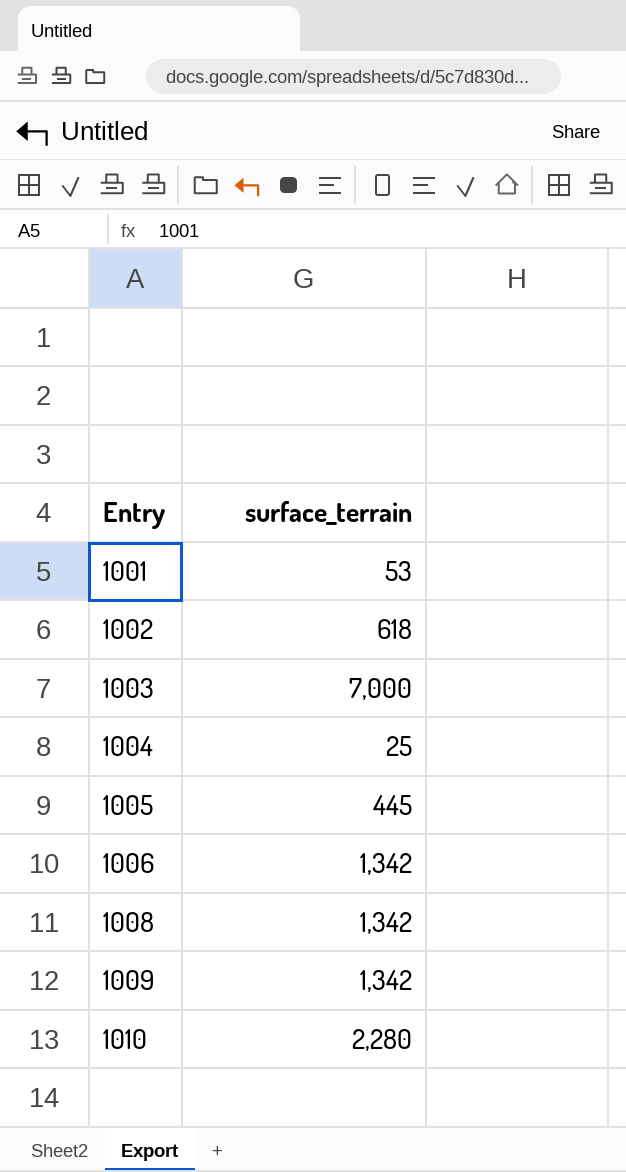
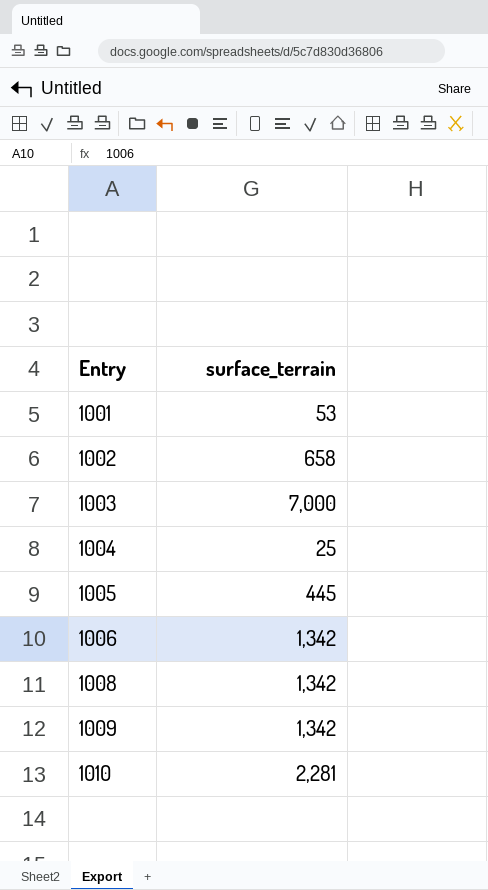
1002 | surface_terrain: 618 -> 658
1010 | surface_terrain: 2,280 -> 2,281

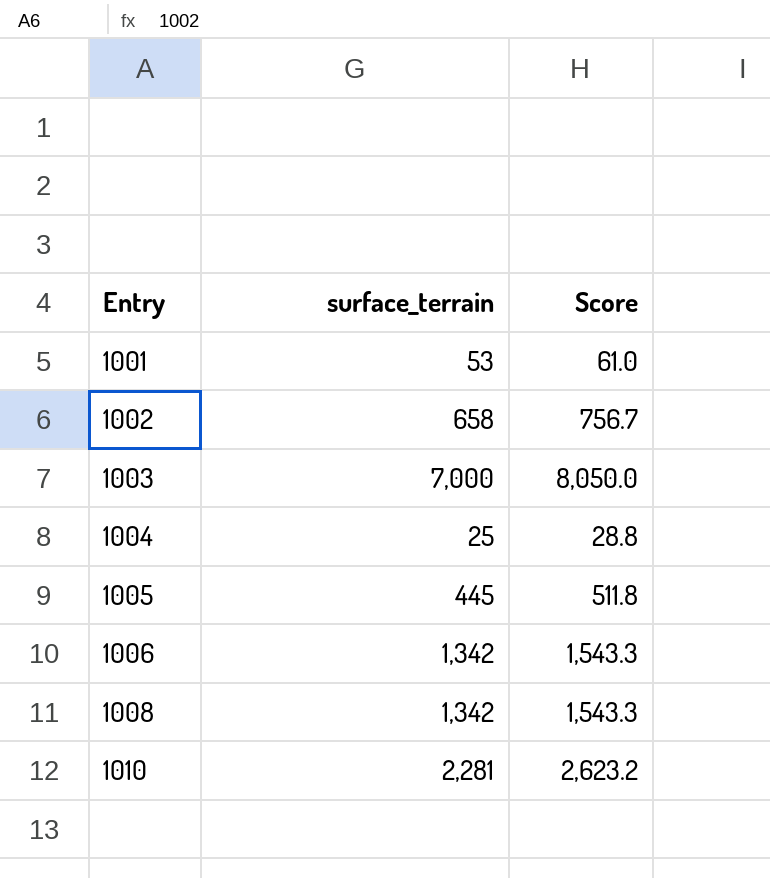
column Score | formula: none -> [surface_terrain] * 1.15
row 1009: 1,342 -> none

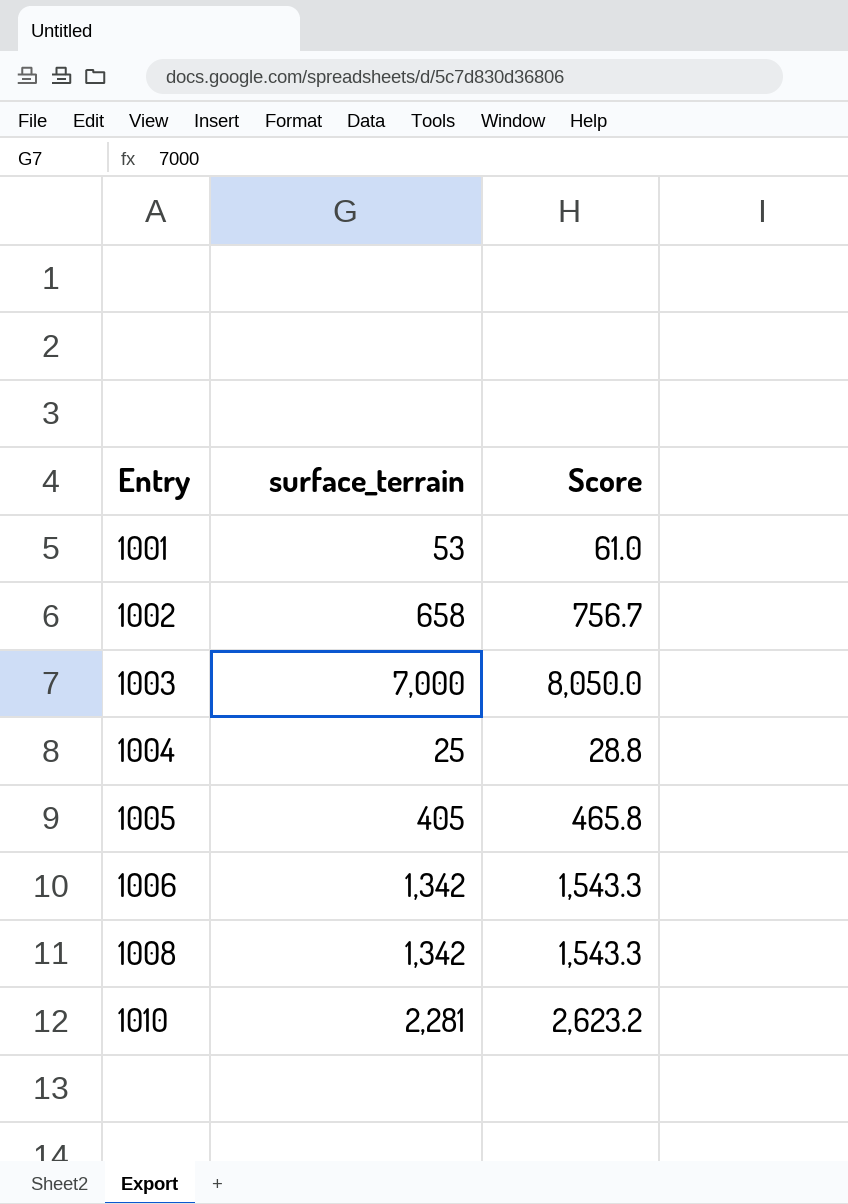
1005 | surface_terrain: 445 -> 405
1005 | Score: 511.8 -> 465.8

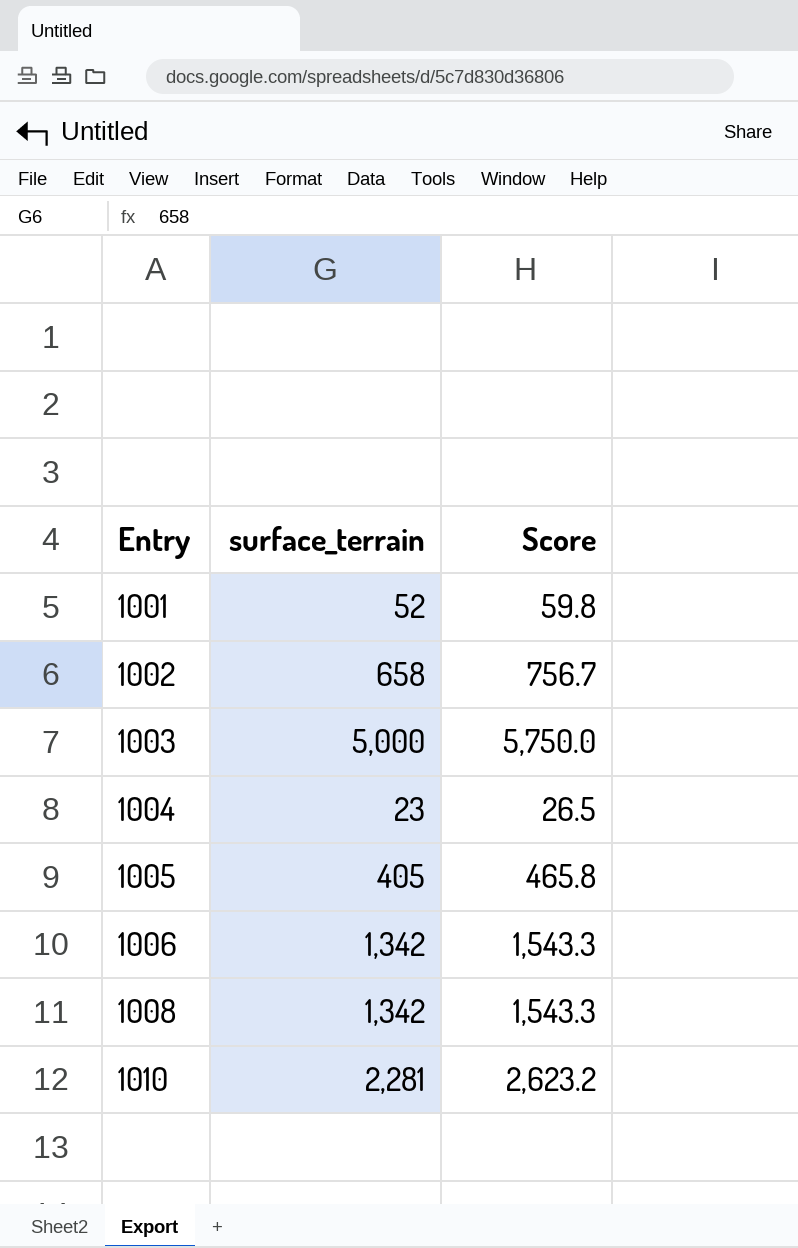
1001 | surface_terrain: 53 -> 52
1001 | Score: 61.0 -> 59.8
1003 | surface_terrain: 7,000 -> 5,000
1003 | Score: 8,050.0 -> 5,750.0
1004 | surface_terrain: 25 -> 23
1004 | Score: 28.8 -> 26.5

